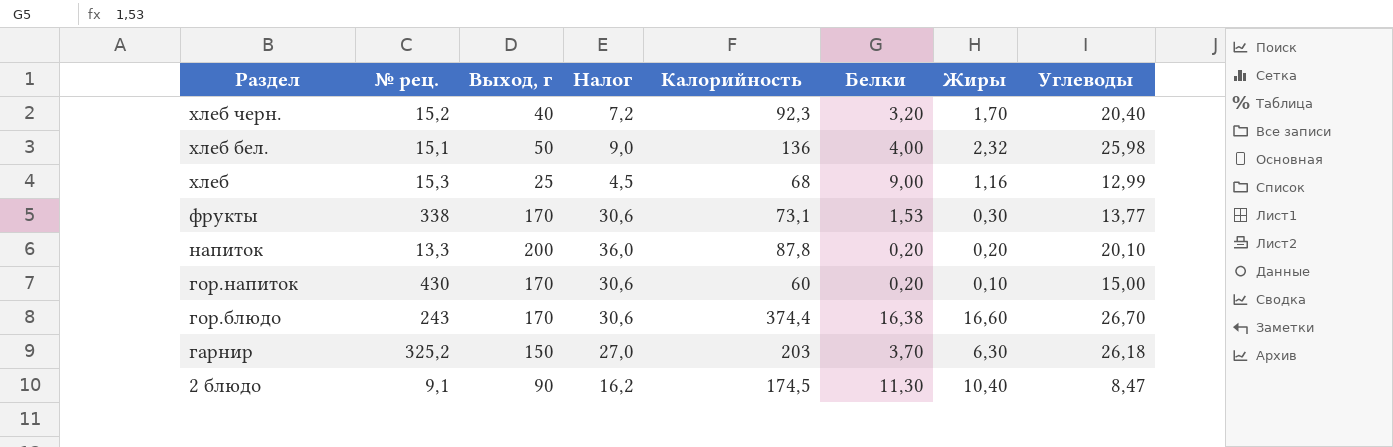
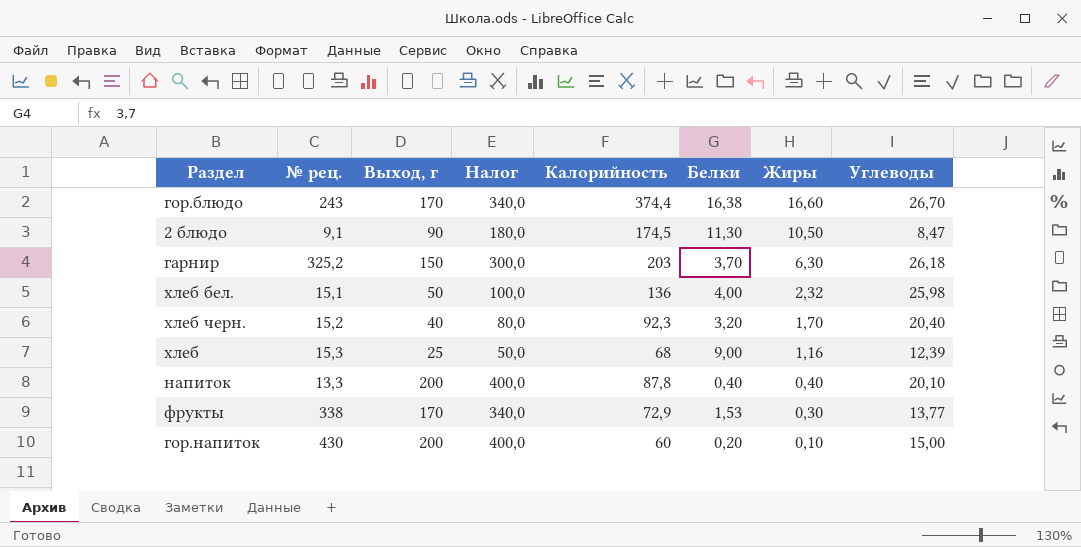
row order: Раздел descending -> Жиры descending
column Налог | formula: [Выход, г] * 0,18 -> [Выход, г] * 2
2 блюдо | Жиры: 10,40 -> 10,50
хлеб | Углеводы: 12,99 -> 12,39
напиток | Белки: 0,20 -> 0,40
напиток | Жиры: 0,20 -> 0,40
фрукты | Калорийность: 73,1 -> 72,9
гор.напиток | Выход, г: 170 -> 200

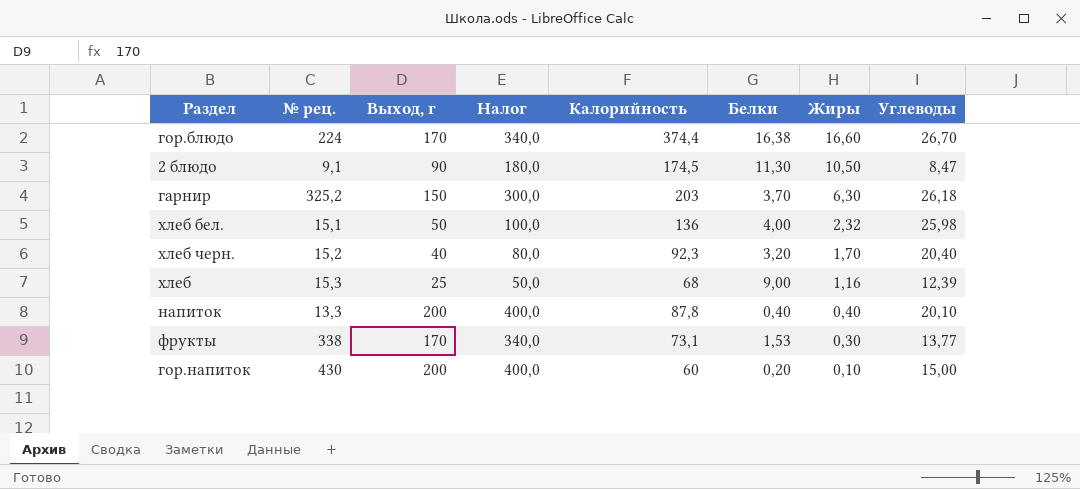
гор.блюдо | № рец.: 243 -> 224
фрукты | Калорийность: 72,9 -> 73,1

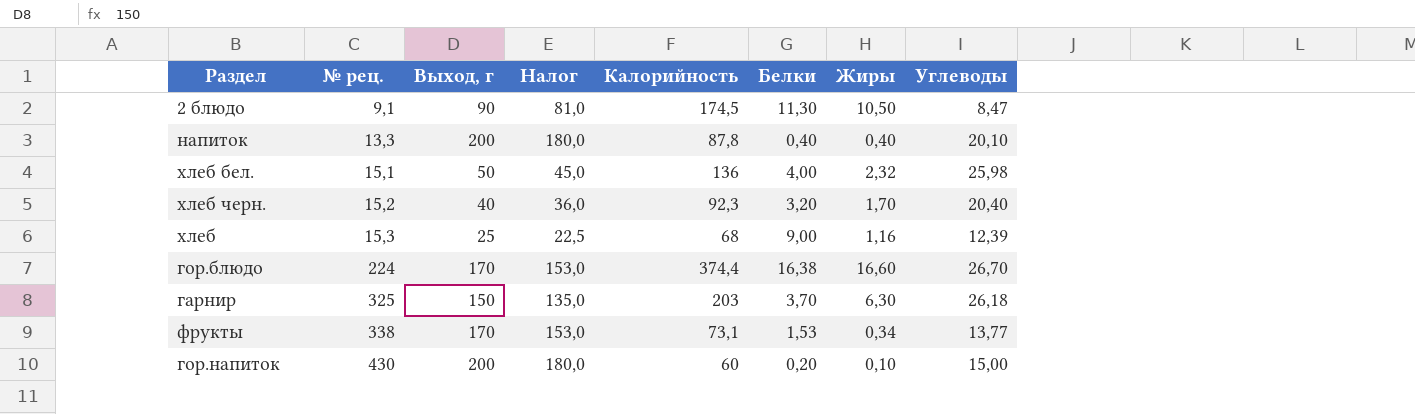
row order: Жиры descending -> № рец. ascending
column Налог | formula: [Выход, г] * 2 -> [Выход, г] * 0,9
гарнир | № рец.: 325,2 -> 325
фрукты | Жиры: 0,30 -> 0,34

